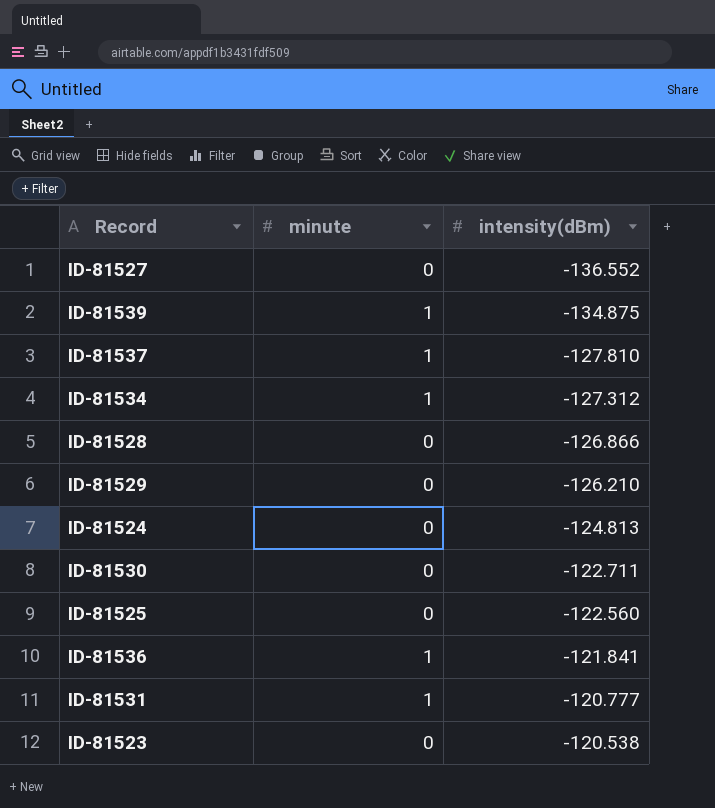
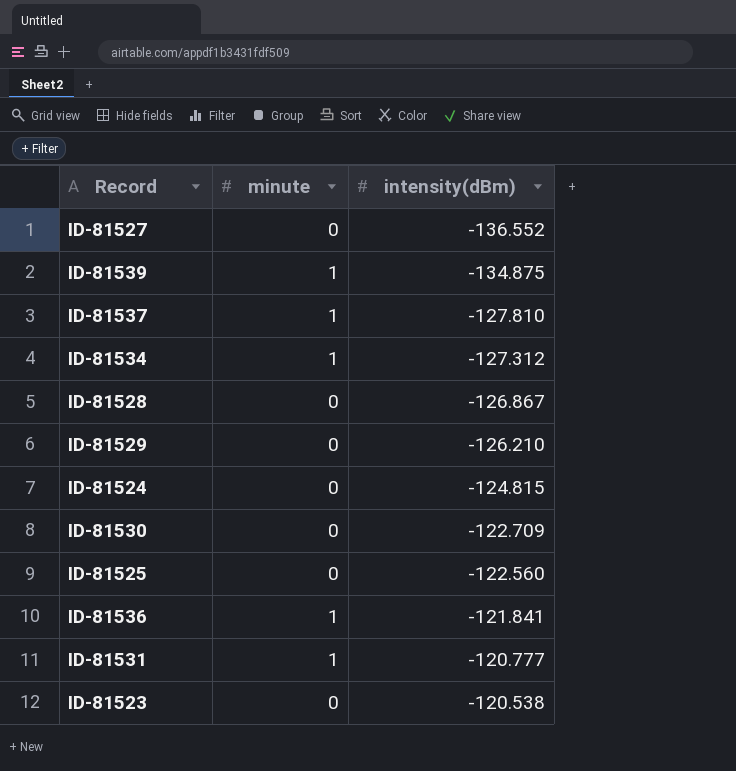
ID-81528 | intensity(dBm): -126.866 -> -126.867
ID-81524 | intensity(dBm): -124.813 -> -124.815
ID-81530 | intensity(dBm): -122.711 -> -122.709

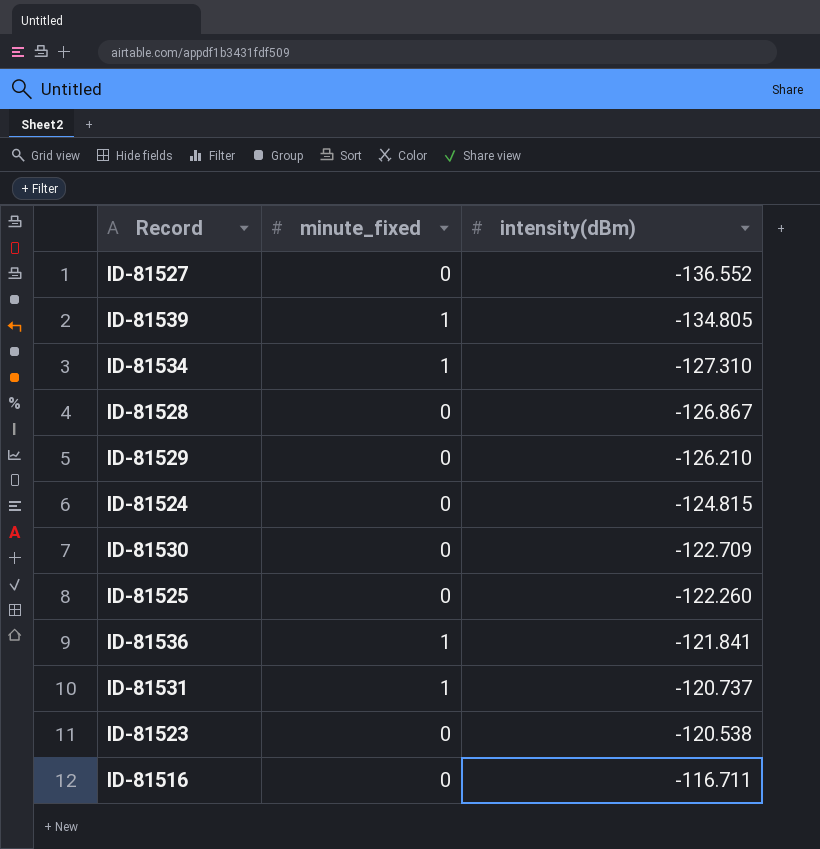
column name: minute -> minute_fixed
row ID-81537: 1 | -127.810 -> none
ID-81539 | intensity(dBm): -134.875 -> -134.805
ID-81534 | intensity(dBm): -127.312 -> -127.310
ID-81525 | intensity(dBm): -122.560 -> -122.260
ID-81531 | intensity(dBm): -120.777 -> -120.737
row ID-81516: none -> 0 | -116.711

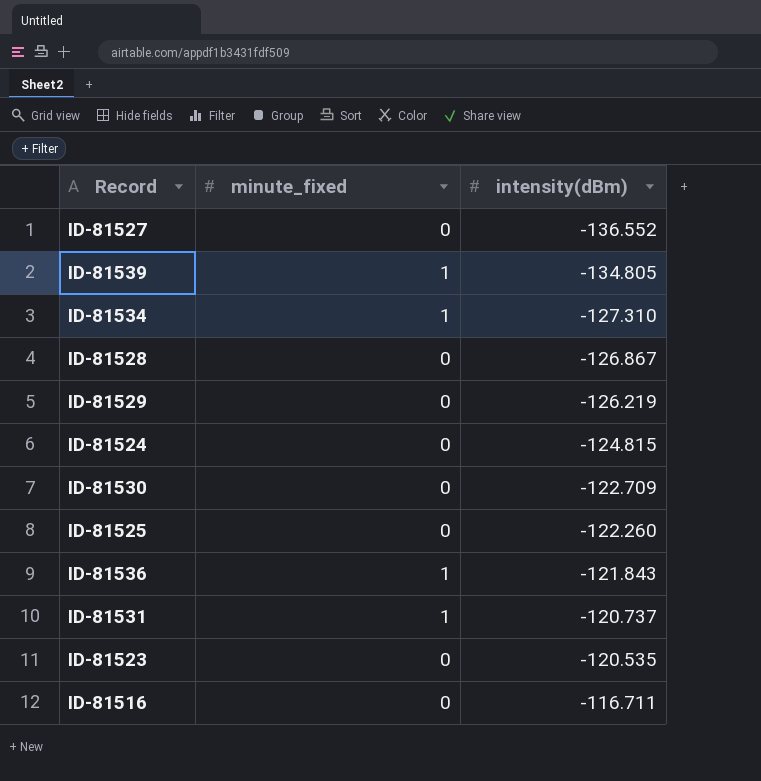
ID-81529 | intensity(dBm): -126.210 -> -126.219
ID-81536 | intensity(dBm): -121.841 -> -121.843
ID-81523 | intensity(dBm): -120.538 -> -120.535

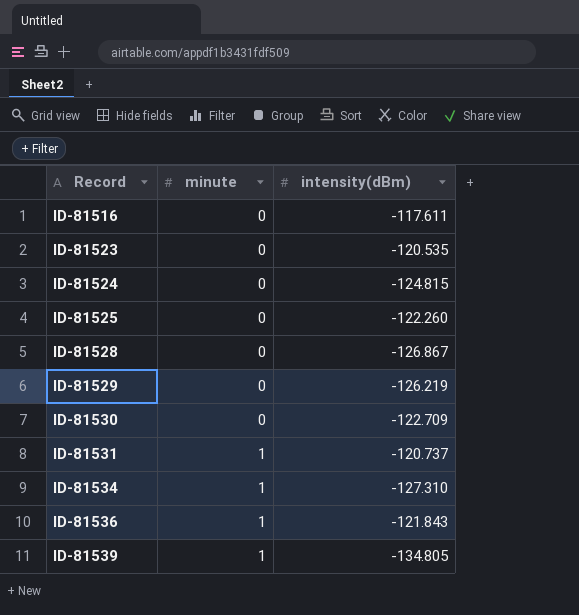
row order: intensity(dBm) ascending -> Record ascending
column name: minute_fixed -> minute
row ID-81527: 0 | -136.552 -> none
ID-81516 | intensity(dBm): -116.711 -> -117.611

